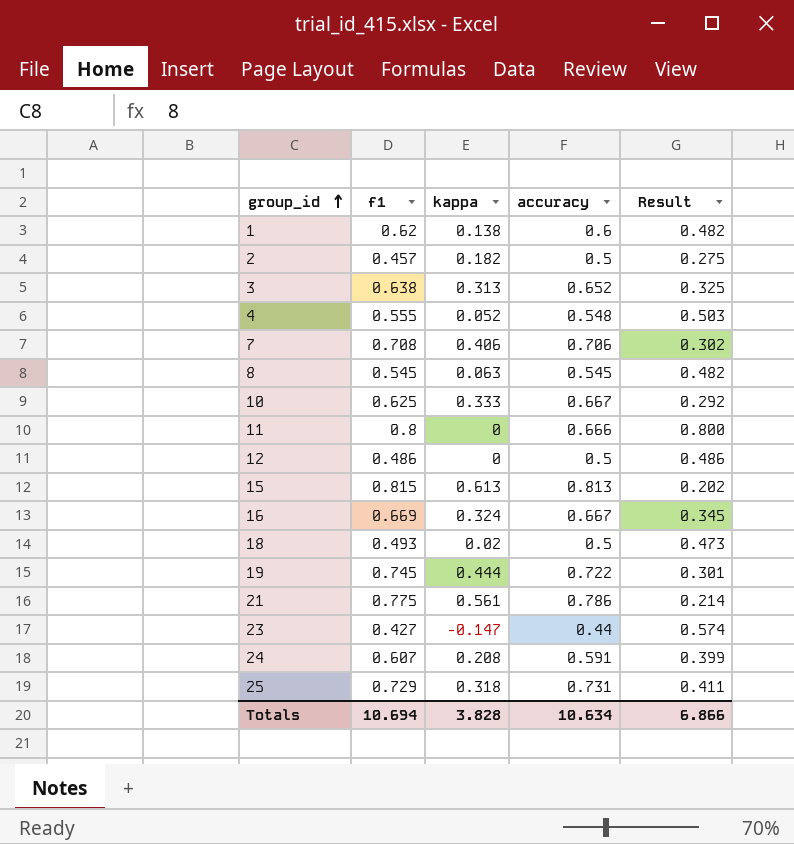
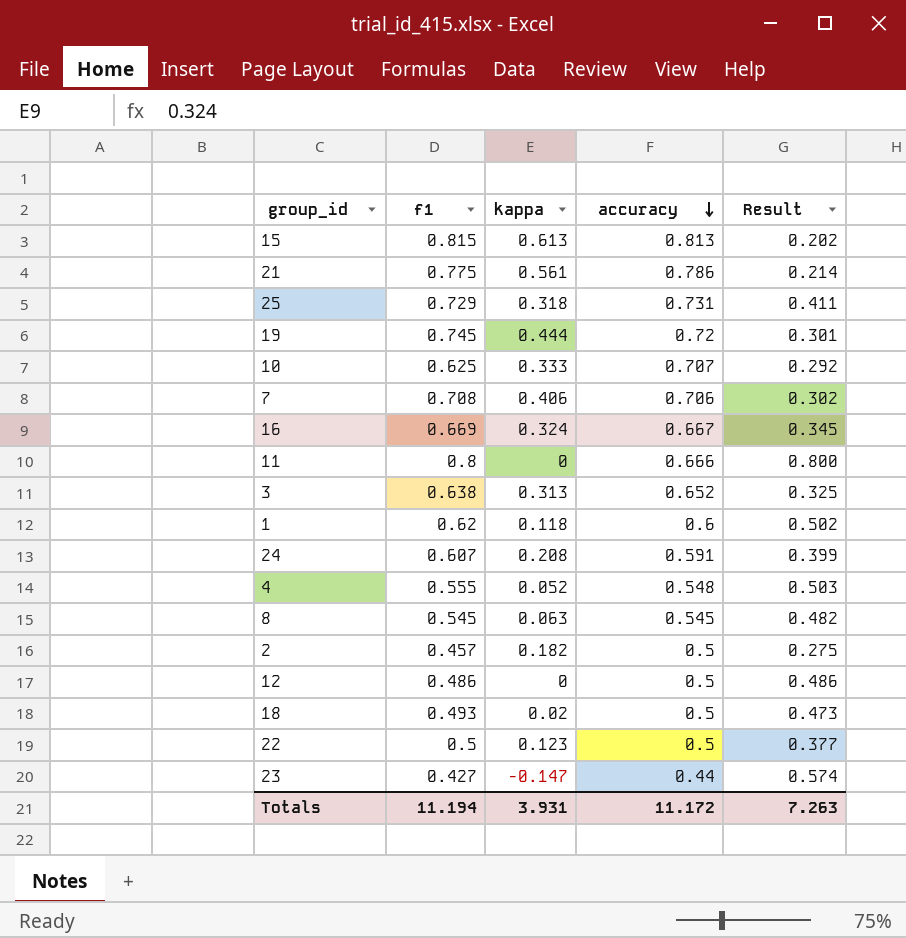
row order: group_id ascending -> accuracy descending
19 | accuracy: 0.722 -> 0.72
10 | accuracy: 0.667 -> 0.707
1 | kappa: 0.138 -> 0.118
1 | Result: 0.482 -> 0.502
row 22: none -> 0.5 | 0.123 | 0.5 | 0.377
Totals | f1: 10.694 -> 11.194
Totals | kappa: 3.828 -> 3.931
Totals | accuracy: 10.634 -> 11.172
Totals | Result: 6.866 -> 7.263

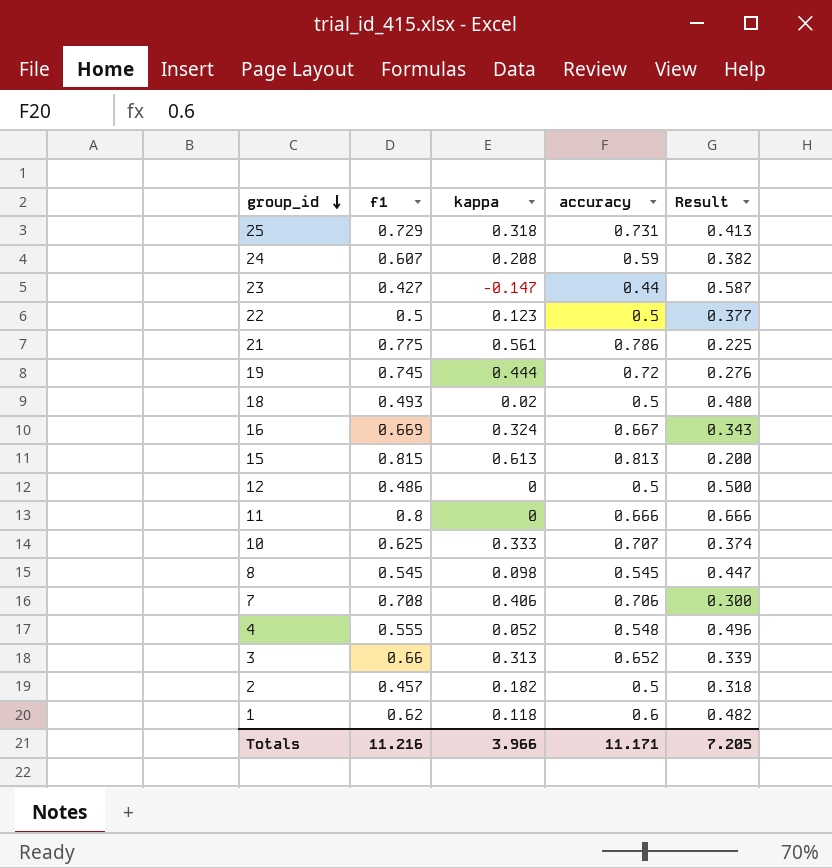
row order: accuracy descending -> group_id descending
column Result | formula: [f1] - [kappa] -> [accuracy] - [kappa]
24 | accuracy: 0.591 -> 0.59
8 | kappa: 0.063 -> 0.098
3 | f1: 0.638 -> 0.66
Totals | f1: 11.194 -> 11.216
Totals | kappa: 3.931 -> 3.966
Totals | accuracy: 11.172 -> 11.171
Totals | Result: 7.263 -> 7.205

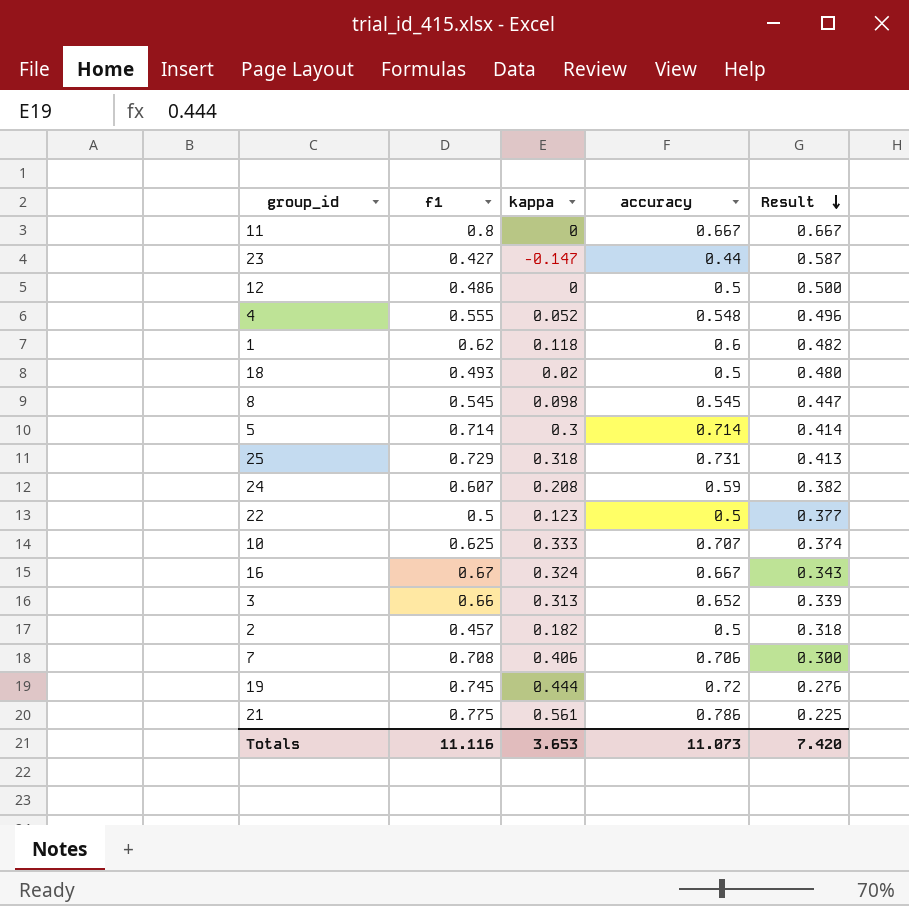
row order: group_id descending -> Result descending
row 15: 0.815 | 0.613 | 0.813 | 0.200 -> none
11 | accuracy: 0.666 -> 0.667
11 | Result: 0.666 -> 0.667
row 5: none -> 0.714 | 0.3 | 0.714 | 0.414
16 | f1: 0.669 -> 0.67
Totals | f1: 11.216 -> 11.116
Totals | kappa: 3.966 -> 3.653
Totals | accuracy: 11.171 -> 11.073
Totals | Result: 7.205 -> 7.420

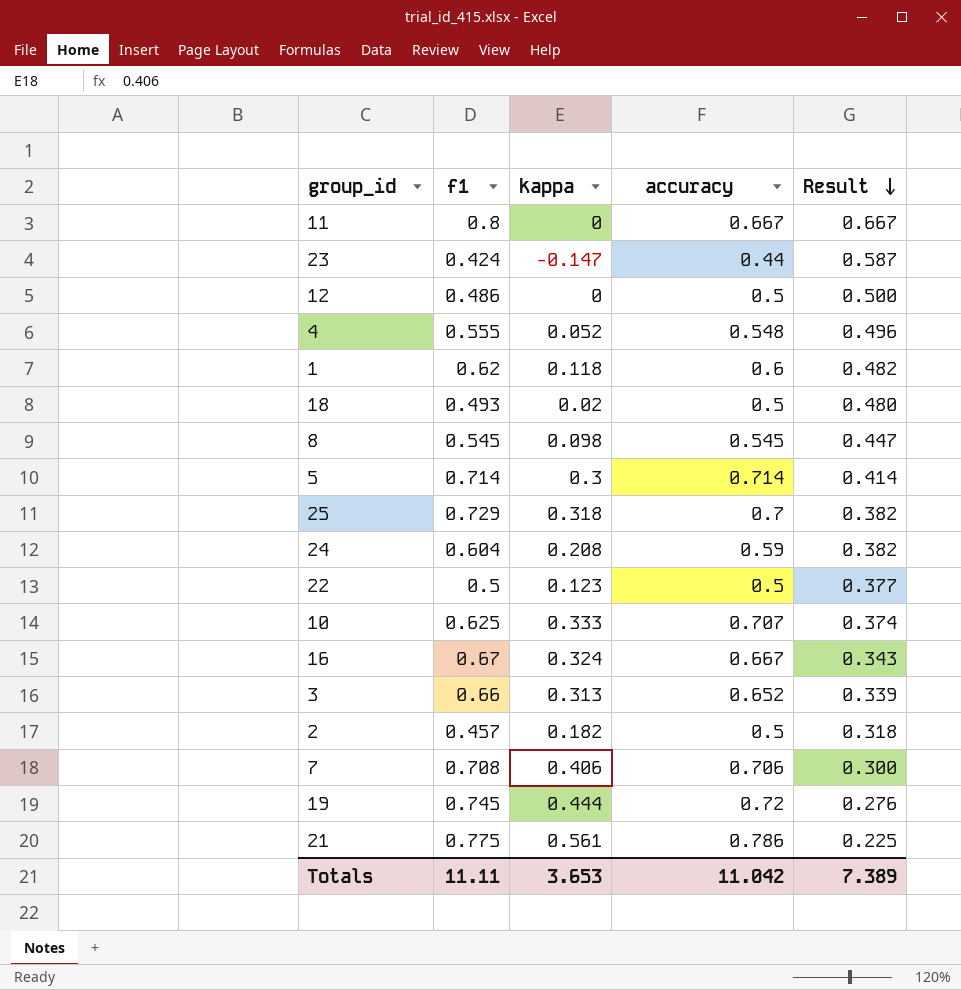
23 | f1: 0.427 -> 0.424
25 | accuracy: 0.731 -> 0.7
25 | Result: 0.413 -> 0.382
24 | f1: 0.607 -> 0.604
Totals | f1: 11.116 -> 11.11
Totals | accuracy: 11.073 -> 11.042
Totals | Result: 7.420 -> 7.389

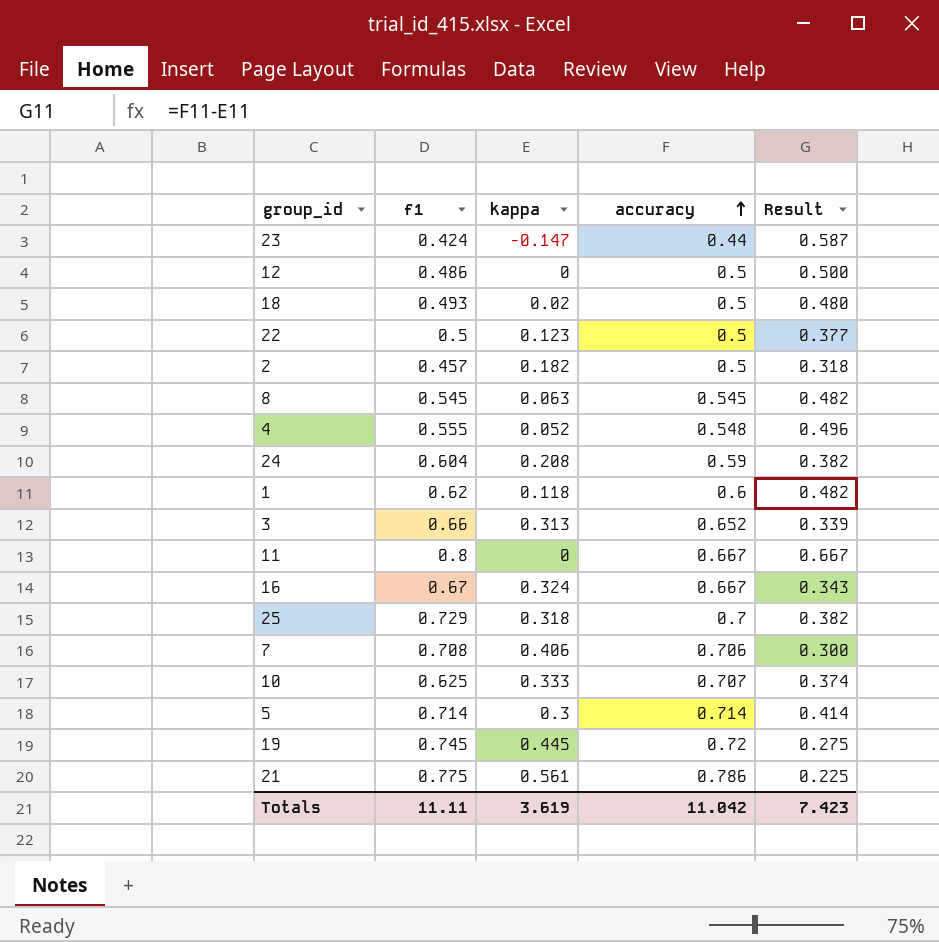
row order: Result descending -> accuracy ascending
8 | kappa: 0.098 -> 0.063
8 | Result: 0.447 -> 0.482
19 | kappa: 0.444 -> 0.445
19 | Result: 0.276 -> 0.275
Totals | kappa: 3.653 -> 3.619
Totals | Result: 7.389 -> 7.423

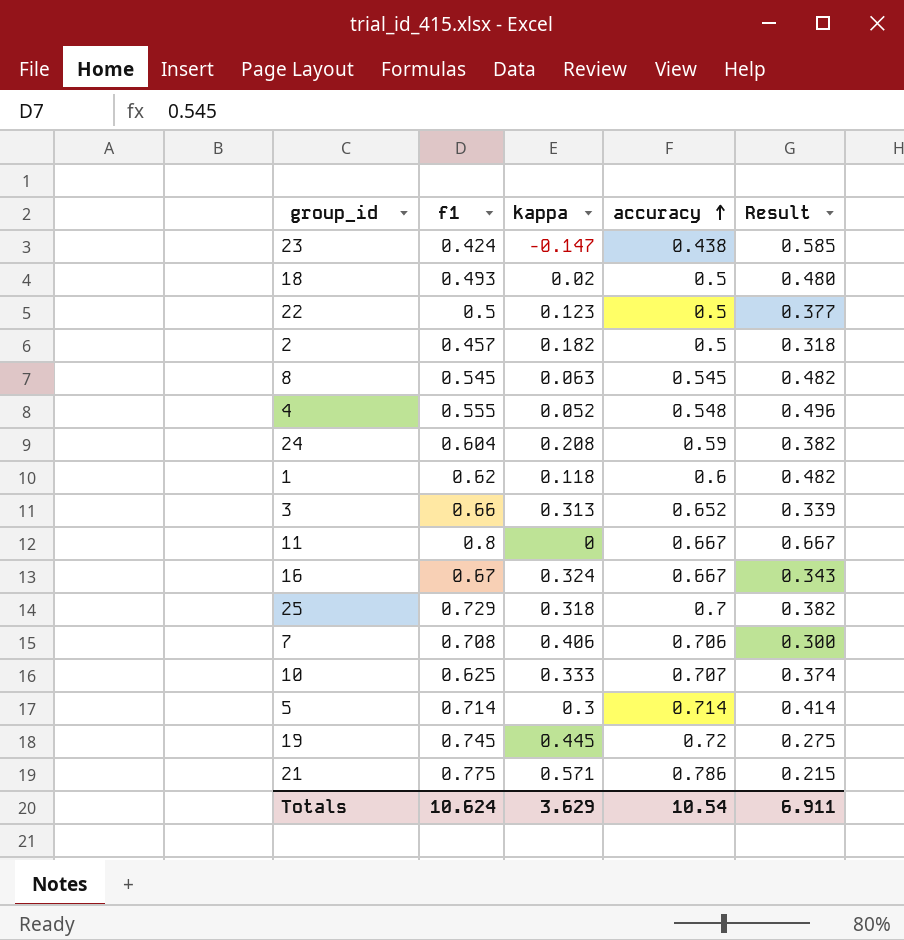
row 12: 0.486 | 0 | 0.5 | 0.500 -> none
23 | accuracy: 0.44 -> 0.438
23 | Result: 0.587 -> 0.585
21 | kappa: 0.561 -> 0.571
21 | Result: 0.225 -> 0.215
Totals | f1: 11.11 -> 10.624
Totals | kappa: 3.619 -> 3.629
Totals | accuracy: 11.042 -> 10.54
Totals | Result: 7.423 -> 6.911

